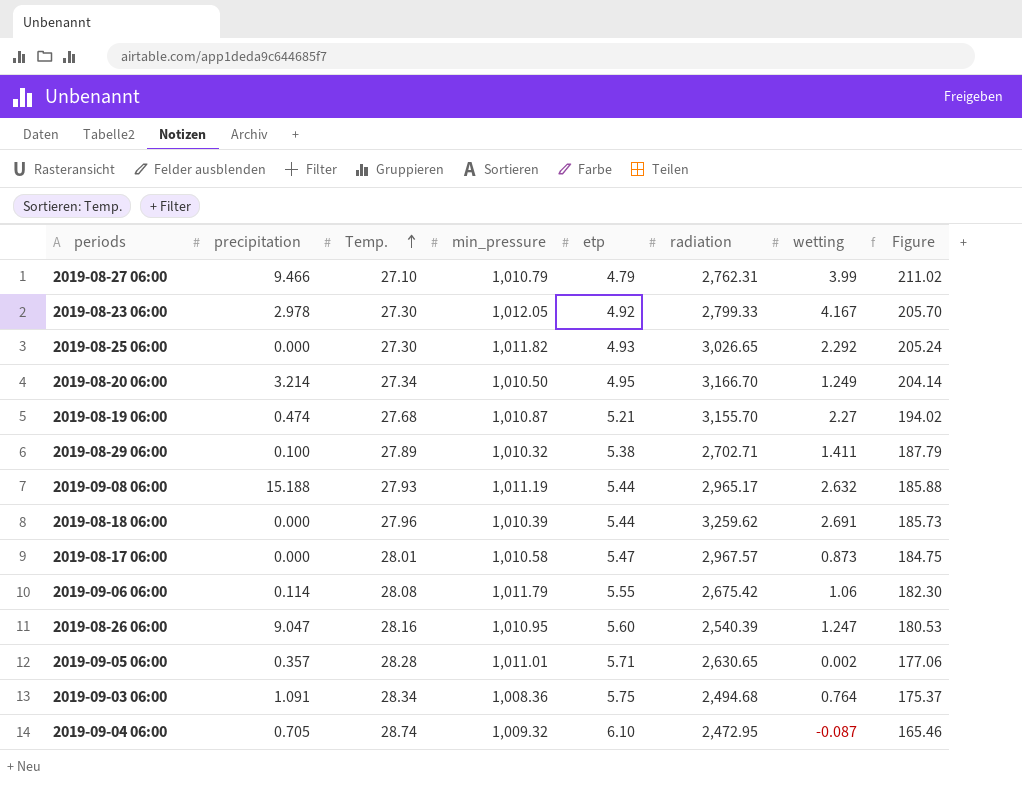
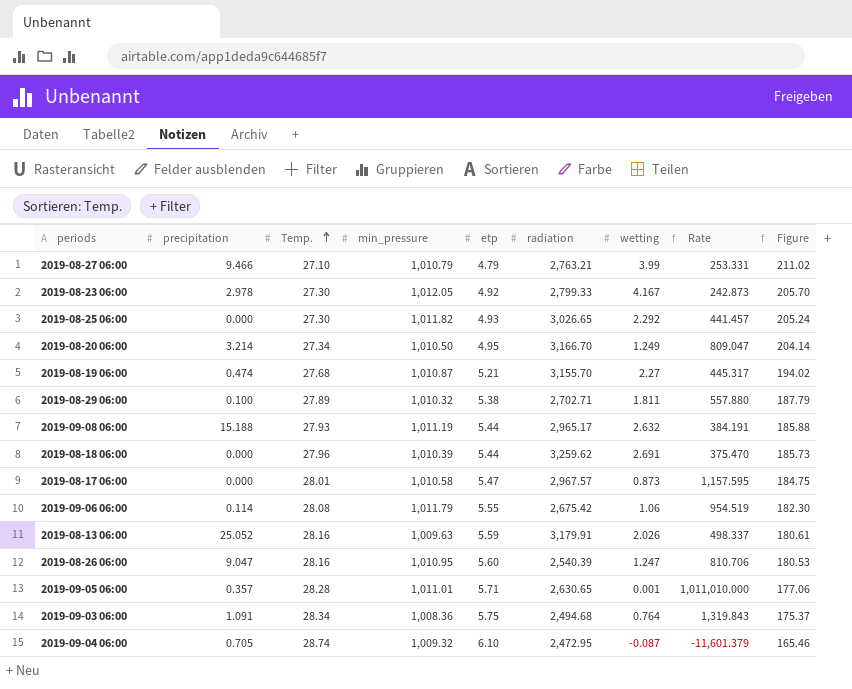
column Rate | formula: none -> [min_pressure] / [wetting]
2019-08-27 06:00 | radiation: 2,762.31 -> 2,763.21
2019-08-29 06:00 | wetting: 1.411 -> 1.811
row 2019-08-13 06:00: none -> 25.052 | 28.16 | 1,009.63 | 5.59 | 3,179.91 | 2.026 | 498.337 | 180.61
2019-09-05 06:00 | wetting: 0.002 -> 0.001

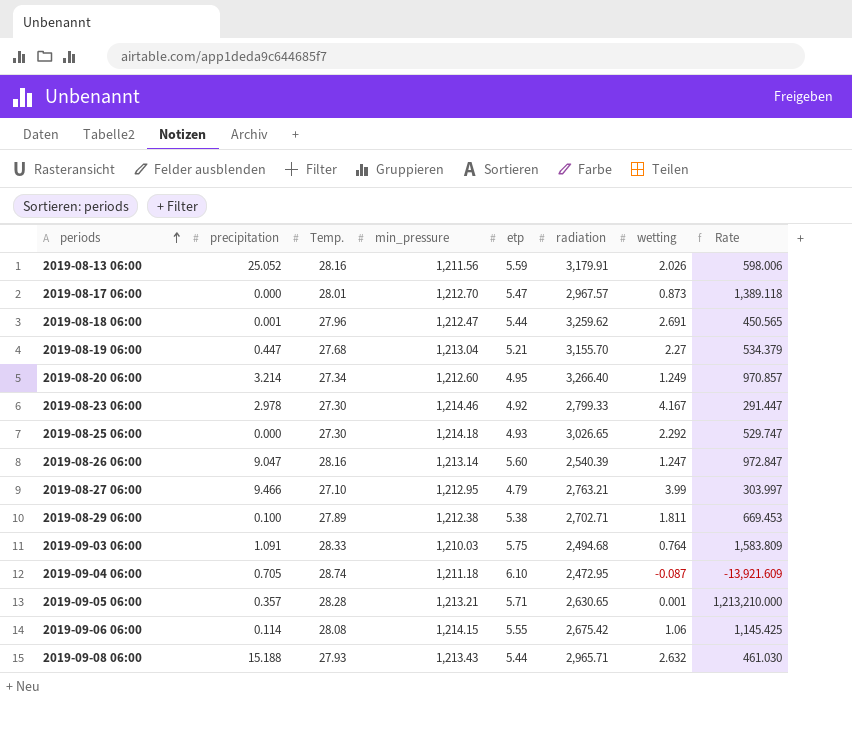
row order: Temp. ascending -> periods ascending
column Figure | formula: [min_pressure] / [etp] -> none
2019-08-13 06:00 | min_pressure: 1,009.63 -> 1,211.56
2019-08-13 06:00 | Rate: 498.337 -> 598.006
2019-08-17 06:00 | min_pressure: 1,010.58 -> 1,212.70
2019-08-17 06:00 | Rate: 1,157.595 -> 1,389.118
2019-08-18 06:00 | precipitation: 0.000 -> 0.001
2019-08-18 06:00 | min_pressure: 1,010.39 -> 1,212.47
2019-08-18 06:00 | Rate: 375.470 -> 450.565
2019-08-19 06:00 | precipitation: 0.474 -> 0.447
2019-08-19 06:00 | min_pressure: 1,010.87 -> 1,213.04
2019-08-19 06:00 | Rate: 445.317 -> 534.379
2019-08-20 06:00 | min_pressure: 1,010.50 -> 1,212.60
2019-08-20 06:00 | radiation: 3,166.70 -> 3,266.40
2019-08-20 06:00 | Rate: 809.047 -> 970.857
2019-08-23 06:00 | min_pressure: 1,012.05 -> 1,214.46
2019-08-23 06:00 | Rate: 242.873 -> 291.447
2019-08-25 06:00 | min_pressure: 1,011.82 -> 1,214.18
2019-08-25 06:00 | Rate: 441.457 -> 529.747
2019-08-26 06:00 | min_pressure: 1,010.95 -> 1,213.14
2019-08-26 06:00 | Rate: 810.706 -> 972.847
2019-08-27 06:00 | min_pressure: 1,010.79 -> 1,212.95
2019-08-27 06:00 | Rate: 253.331 -> 303.997
2019-08-29 06:00 | min_pressure: 1,010.32 -> 1,212.38
2019-08-29 06:00 | Rate: 557.880 -> 669.453
2019-09-03 06:00 | Temp.: 28.34 -> 28.33
2019-09-03 06:00 | min_pressure: 1,008.36 -> 1,210.03
2019-09-03 06:00 | Rate: 1,319.843 -> 1,583.809
2019-09-04 06:00 | min_pressure: 1,009.32 -> 1,211.18
2019-09-04 06:00 | Rate: -11,601.379 -> -13,921.609
2019-09-05 06:00 | min_pressure: 1,011.01 -> 1,213.21
2019-09-05 06:00 | Rate: 1,011,010.000 -> 1,213,210.000
2019-09-06 06:00 | min_pressure: 1,011.79 -> 1,214.15
2019-09-06 06:00 | Rate: 954.519 -> 1,145.425
2019-09-08 06:00 | min_pressure: 1,011.19 -> 1,213.43
2019-09-08 06:00 | radiation: 2,965.17 -> 2,965.71
2019-09-08 06:00 | Rate: 384.191 -> 461.030

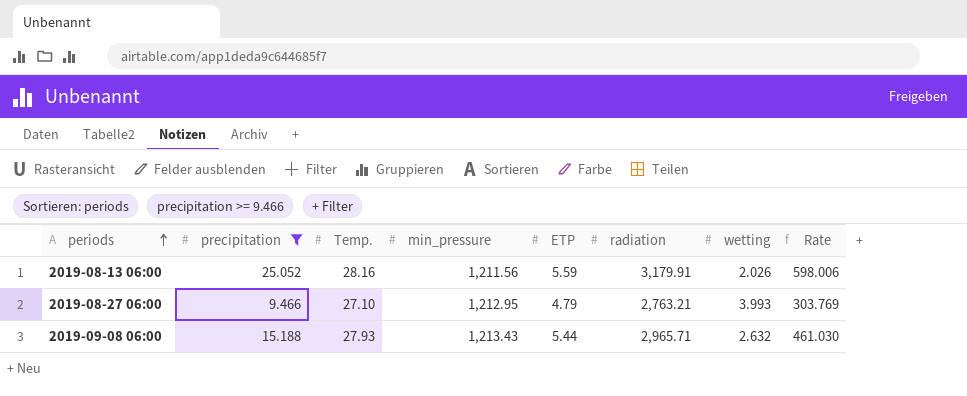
filter: none -> precipitation >= 9.466
column name: etp -> ETP
2019-08-27 06:00 | wetting: 3.99 -> 3.993
2019-08-27 06:00 | Rate: 303.997 -> 303.769

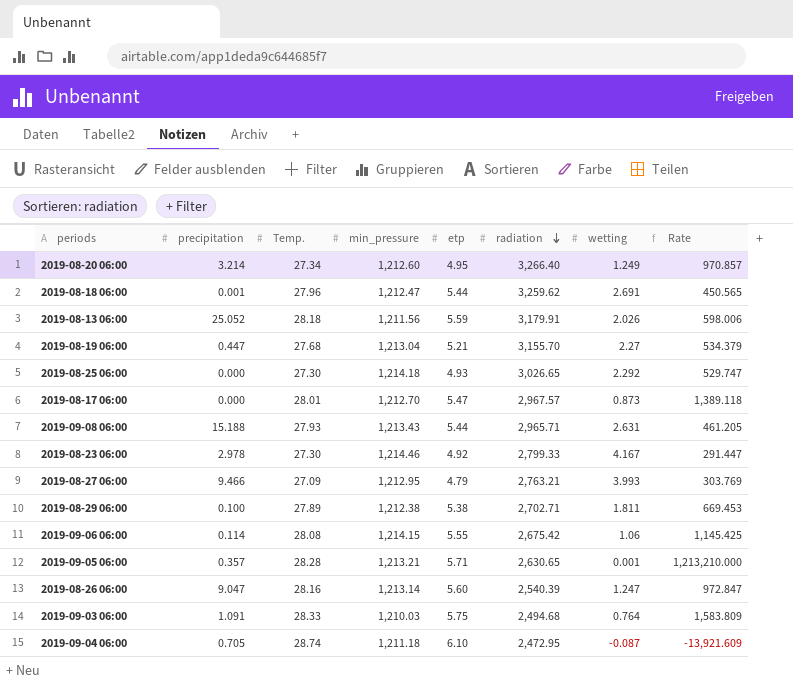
filter: precipitation >= 9.466 -> none
row order: periods ascending -> radiation descending
column name: ETP -> etp
2019-08-13 06:00 | Temp.: 28.16 -> 28.18
2019-09-08 06:00 | wetting: 2.632 -> 2.631
2019-09-08 06:00 | Rate: 461.030 -> 461.205
2019-08-27 06:00 | Temp.: 27.10 -> 27.09

